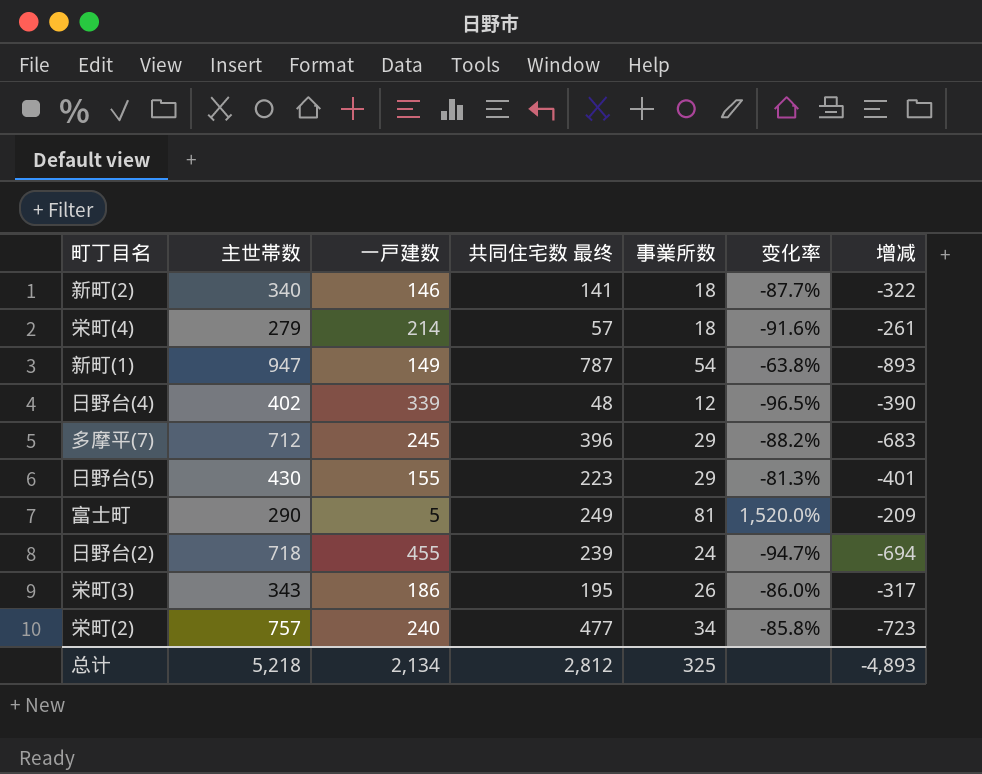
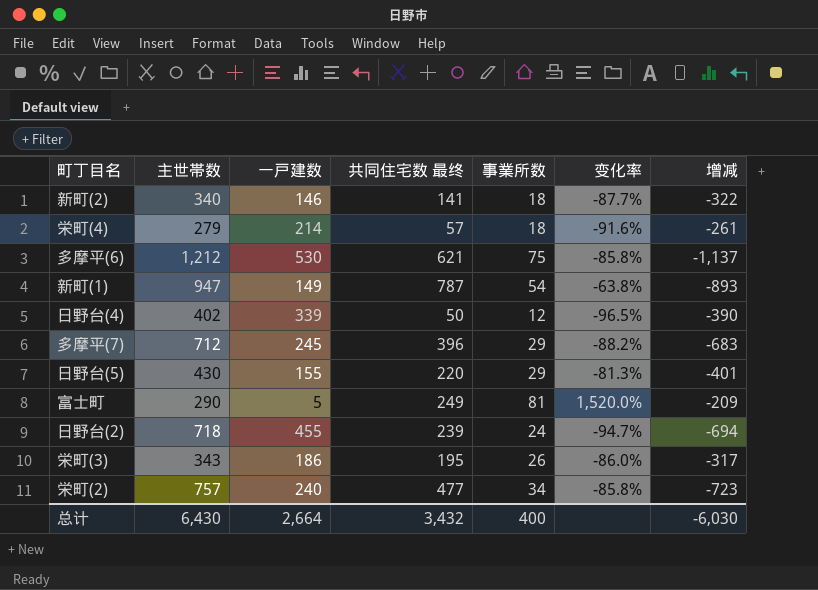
row 多摩平(6): none -> 1,212 | 530 | 621 | 75 | -85.8% | -1,137
日野台(4) | 共同住宅数 最终: 48 -> 50
日野台(5) | 共同住宅数 最终: 223 -> 220
总计 | 主世帯数: 5,218 -> 6,430
总计 | 一戸建数: 2,134 -> 2,664
总计 | 共同住宅数 最终: 2,812 -> 3,432
总计 | 事業所数: 325 -> 400
总计 | 增减: -4,893 -> -6,030

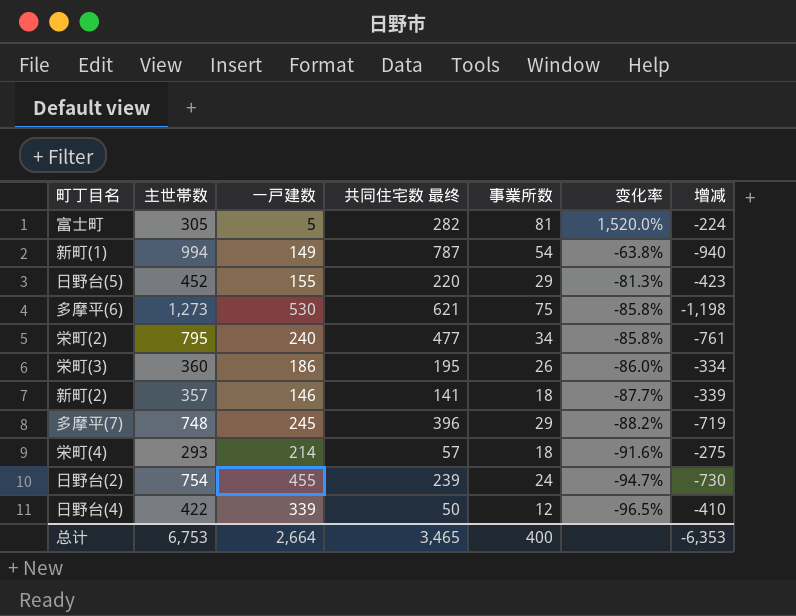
row order: none -> 变化率 descending
富士町 | 主世帯数: 290 -> 305
富士町 | 共同住宅数 最终: 249 -> 282
富士町 | 增减: -209 -> -224
新町(1) | 主世帯数: 947 -> 994
新町(1) | 增减: -893 -> -940
日野台(5) | 主世帯数: 430 -> 452
日野台(5) | 增减: -401 -> -423
多摩平(6) | 主世帯数: 1,212 -> 1,273
多摩平(6) | 增减: -1,137 -> -1,198
栄町(2) | 主世帯数: 757 -> 795
栄町(2) | 增减: -723 -> -761
栄町(3) | 主世帯数: 343 -> 360
栄町(3) | 增减: -317 -> -334
新町(2) | 主世帯数: 340 -> 357
新町(2) | 增减: -322 -> -339
多摩平(7) | 主世帯数: 712 -> 748
多摩平(7) | 增减: -683 -> -719
栄町(4) | 主世帯数: 279 -> 293
栄町(4) | 增减: -261 -> -275
日野台(2) | 主世帯数: 718 -> 754
日野台(2) | 增减: -694 -> -730
日野台(4) | 主世帯数: 402 -> 422
日野台(4) | 增减: -390 -> -410
总计 | 主世帯数: 6,430 -> 6,753
总计 | 共同住宅数 最终: 3,432 -> 3,465
总计 | 增减: -6,030 -> -6,353

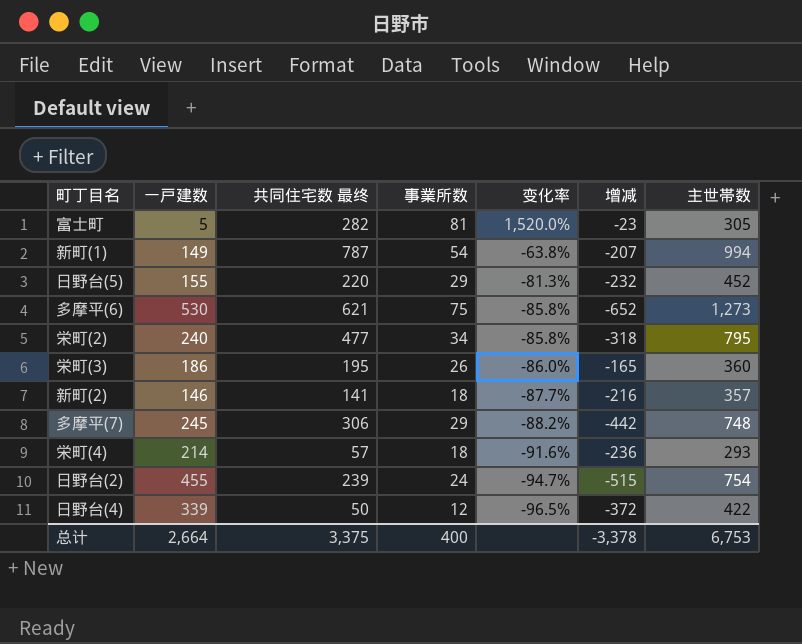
column 增减 | formula: [事業所数] - [主世帯数] -> [共同住宅数 最终] - [主世帯数]
column 主世帯数 | position: 2 -> 7
多摩平(7) | 共同住宅数 最终: 396 -> 306
总计 | 共同住宅数 最终: 3,465 -> 3,375
总计 | 增减: -6,353 -> -3,378

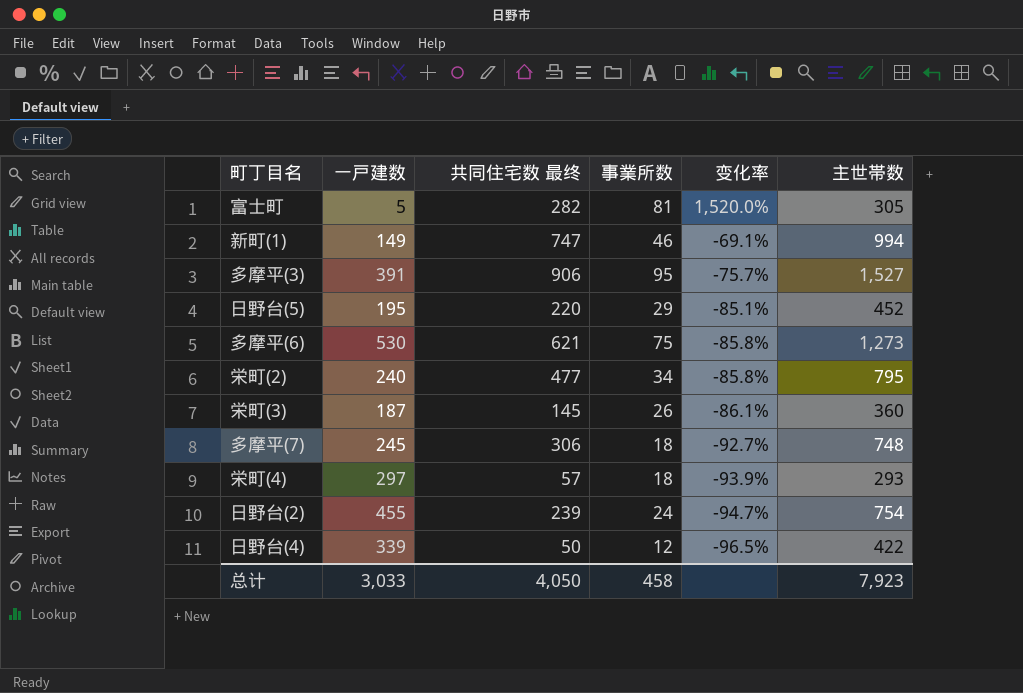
column 增减 | formula: [共同住宅数 最终] - [主世帯数] -> none
row 新町(2): 146 | 141 | 18 | -87.7% | -216 | 357 -> none
新町(1) | 共同住宅数 最终: 787 -> 747
新町(1) | 事業所数: 54 -> 46
新町(1) | 变化率: -63.8% -> -69.1%
row 多摩平(3): none -> 391 | 906 | 95 | -75.7% | 1,527
日野台(5) | 一戸建数: 155 -> 195
日野台(5) | 变化率: -81.3% -> -85.1%
栄町(3) | 一戸建数: 186 -> 187
栄町(3) | 共同住宅数 最终: 195 -> 145
栄町(3) | 变化率: -86.0% -> -86.1%
多摩平(7) | 事業所数: 29 -> 18
多摩平(7) | 变化率: -88.2% -> -92.7%
栄町(4) | 一戸建数: 214 -> 297
栄町(4) | 变化率: -91.6% -> -93.9%
总计 | 一戸建数: 2,664 -> 3,033
总计 | 共同住宅数 最终: 3,375 -> 4,050
总计 | 事業所数: 400 -> 458
总计 | 主世帯数: 6,753 -> 7,923

